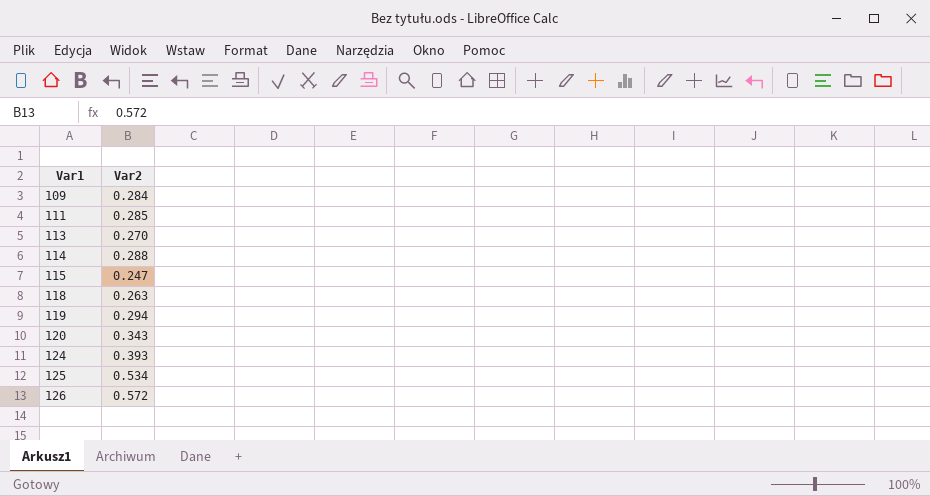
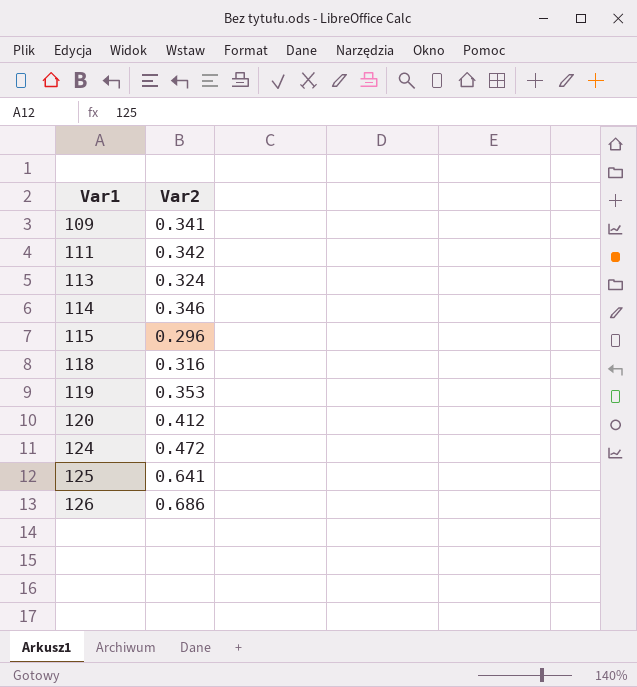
109 | Var2: 0.284 -> 0.341
111 | Var2: 0.285 -> 0.342
113 | Var2: 0.270 -> 0.324
114 | Var2: 0.288 -> 0.346
115 | Var2: 0.247 -> 0.296
118 | Var2: 0.263 -> 0.316
119 | Var2: 0.294 -> 0.353
120 | Var2: 0.343 -> 0.412
124 | Var2: 0.393 -> 0.472
125 | Var2: 0.534 -> 0.641
126 | Var2: 0.572 -> 0.686

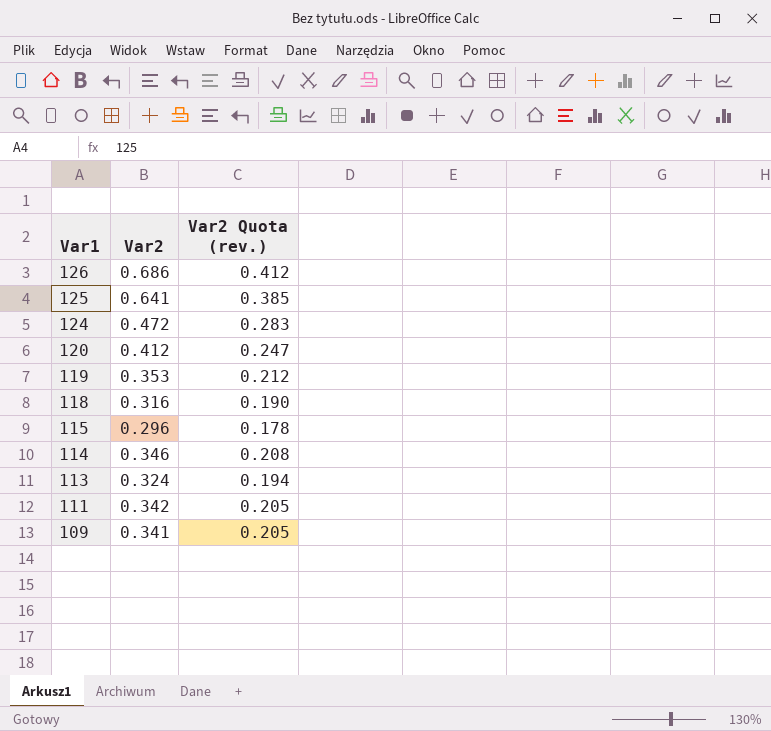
row order: Var1 ascending -> Var1 descending
column Var2 Quota (rev.) | formula: none -> [Var2] * 0.6

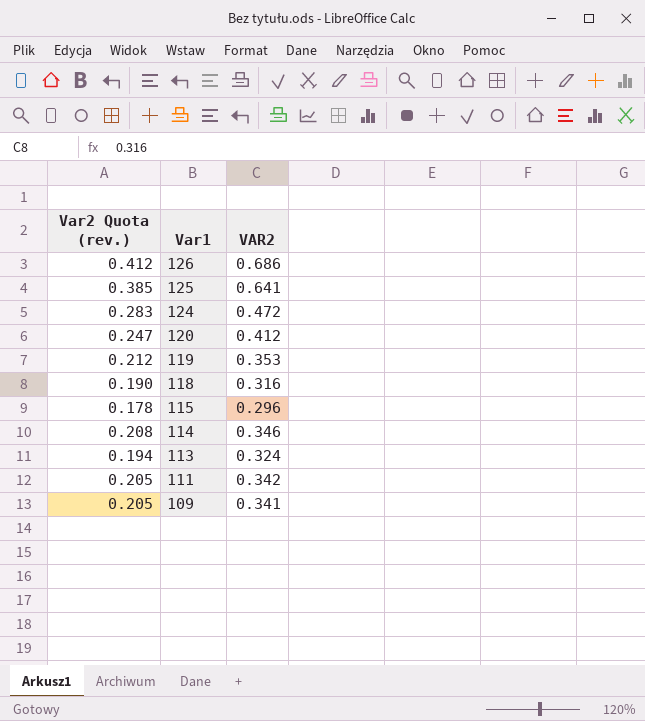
column Var2 Quota (rev.) | position: 3 -> 1
column name: Var2 -> VAR2

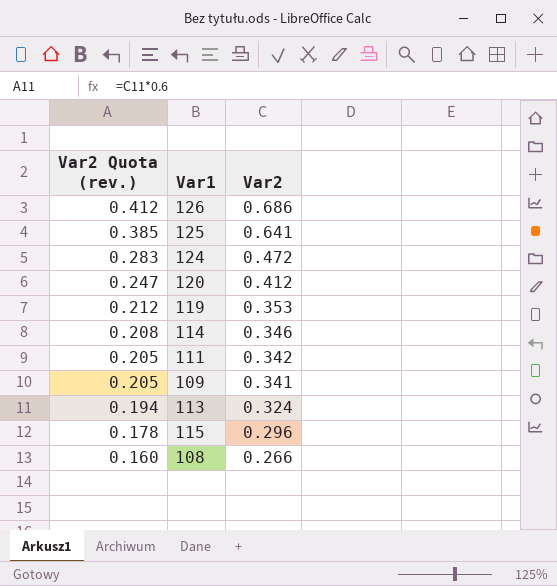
row order: Var1 descending -> Var2 Quota (rev.) descending
column name: VAR2 -> Var2
row 118: 0.190 | 0.316 -> none
row 108: none -> 0.160 | 0.266

